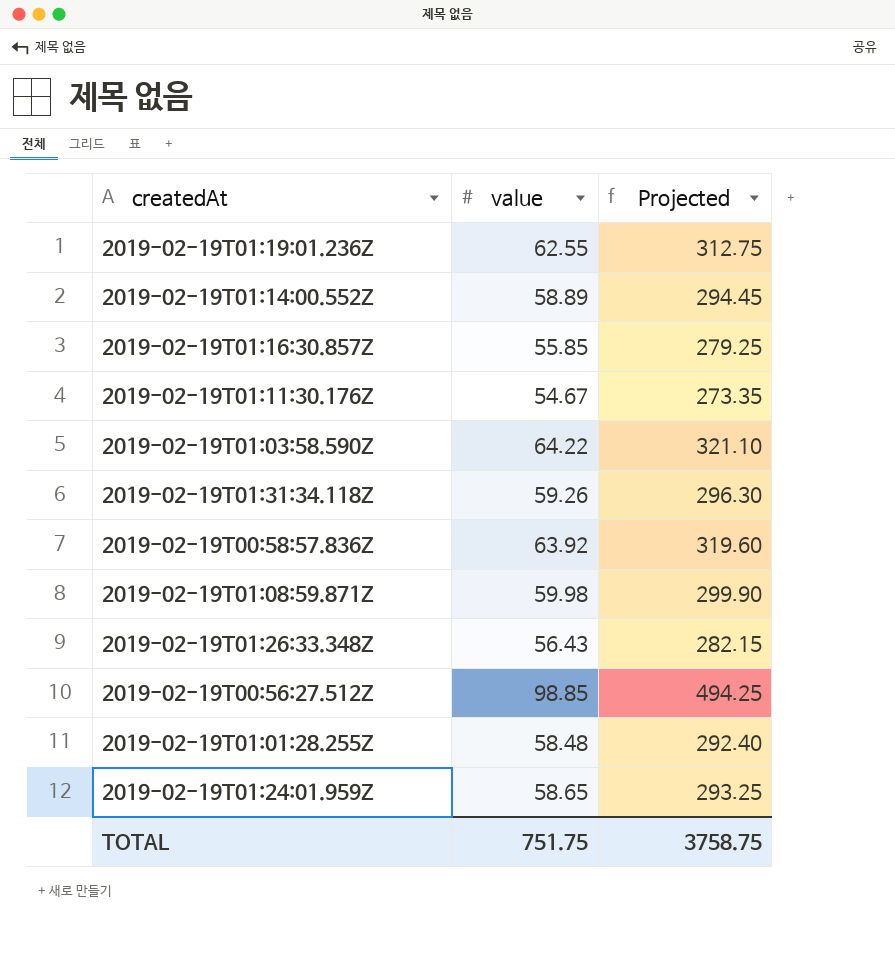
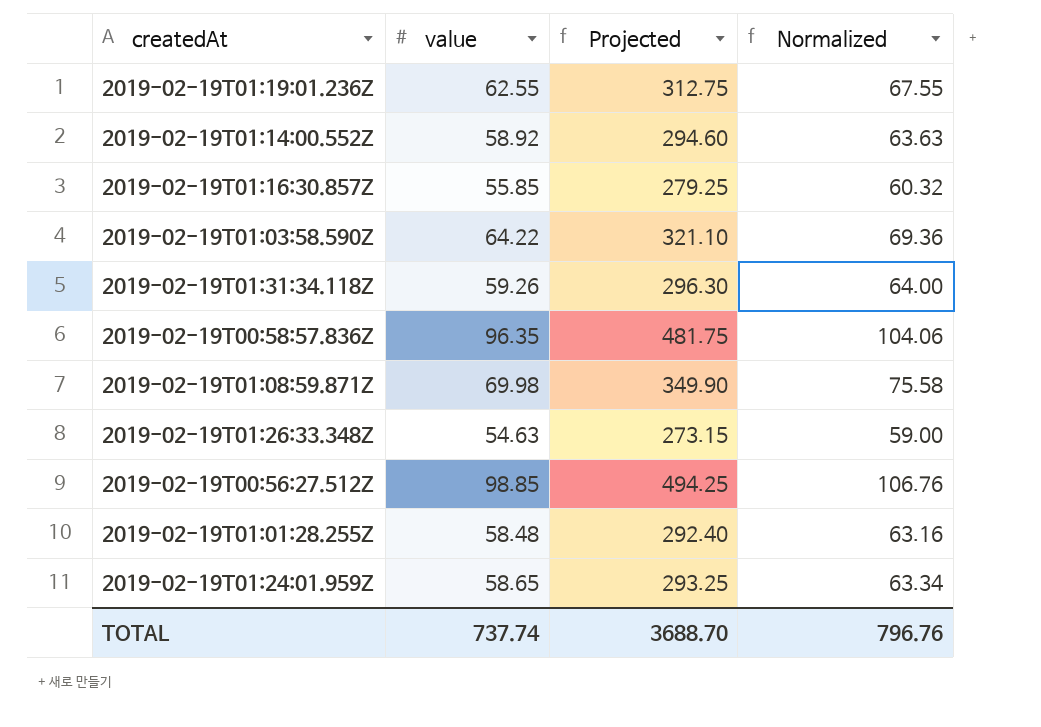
column Normalized | formula: none -> [value] * 1.08
row 2019-02-19T01:11:30.176Z: 54.67 | 273.35 -> none
2019-02-19T01:14:00.552Z | value: 58.89 -> 58.92
2019-02-19T01:14:00.552Z | Projected: 294.45 -> 294.60
2019-02-19T00:58:57.836Z | value: 63.92 -> 96.35
2019-02-19T00:58:57.836Z | Projected: 319.60 -> 481.75
2019-02-19T01:08:59.871Z | value: 59.98 -> 69.98
2019-02-19T01:08:59.871Z | Projected: 299.90 -> 349.90
2019-02-19T01:26:33.348Z | value: 56.43 -> 54.63
2019-02-19T01:26:33.348Z | Projected: 282.15 -> 273.15
TOTAL | value: 751.75 -> 737.74
TOTAL | Projected: 3758.75 -> 3688.70

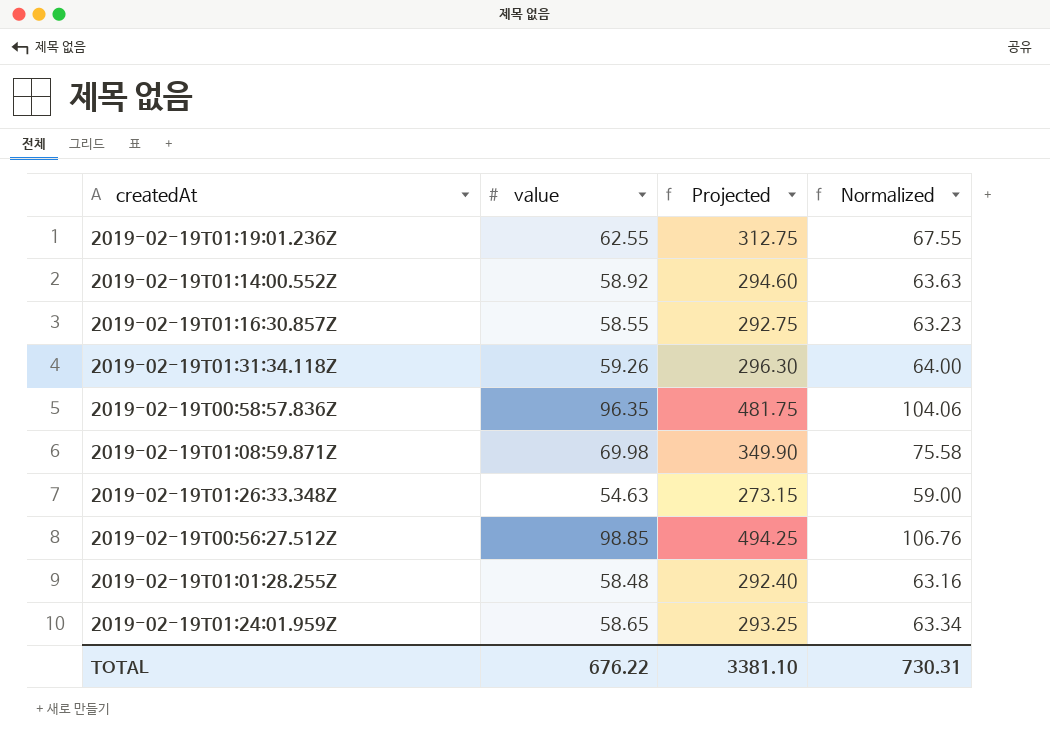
row 2019-02-19T01:03:58.590Z: 64.22 | 321.10 | 69.36 -> none
2019-02-19T01:16:30.857Z | value: 55.85 -> 58.55
2019-02-19T01:16:30.857Z | Projected: 279.25 -> 292.75
2019-02-19T01:16:30.857Z | Normalized: 60.32 -> 63.23
TOTAL | value: 737.74 -> 676.22
TOTAL | Projected: 3688.70 -> 3381.10
TOTAL | Normalized: 796.76 -> 730.31

